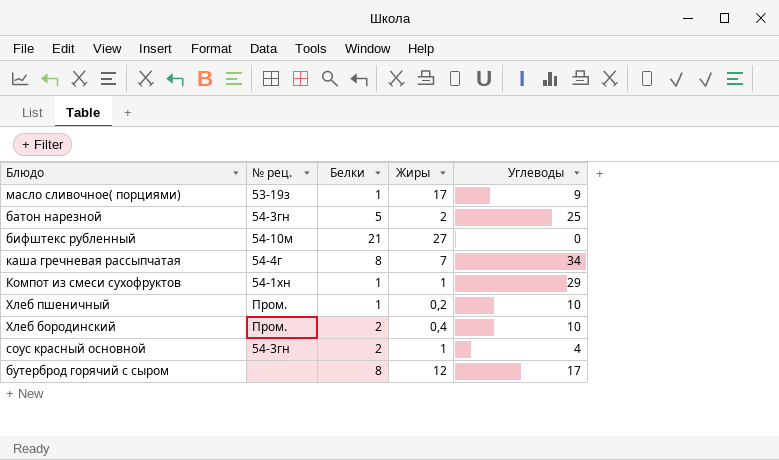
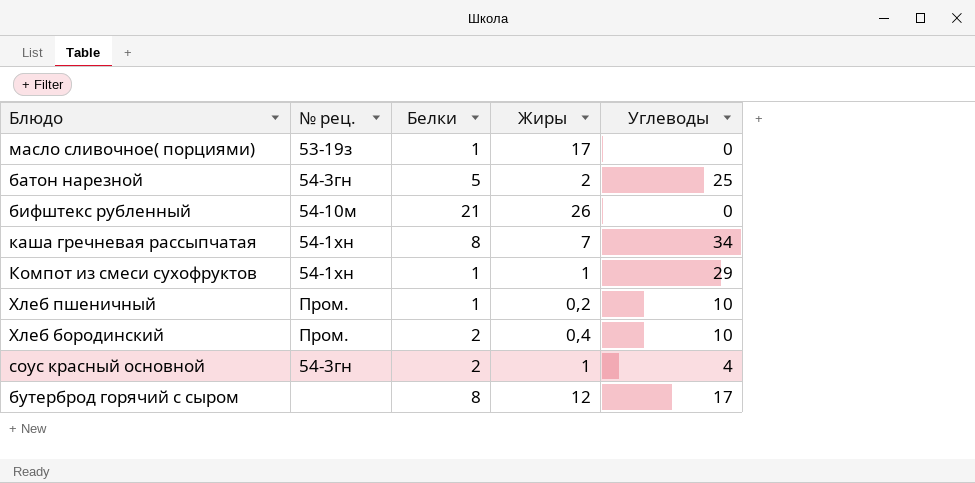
масло сливочное( порциями) | Углеводы: 9 -> 0
бифштекс рубленный | Жиры: 27 -> 26
каша гречневая рассыпчатая | № рец.: 54-4г -> 54-1хн

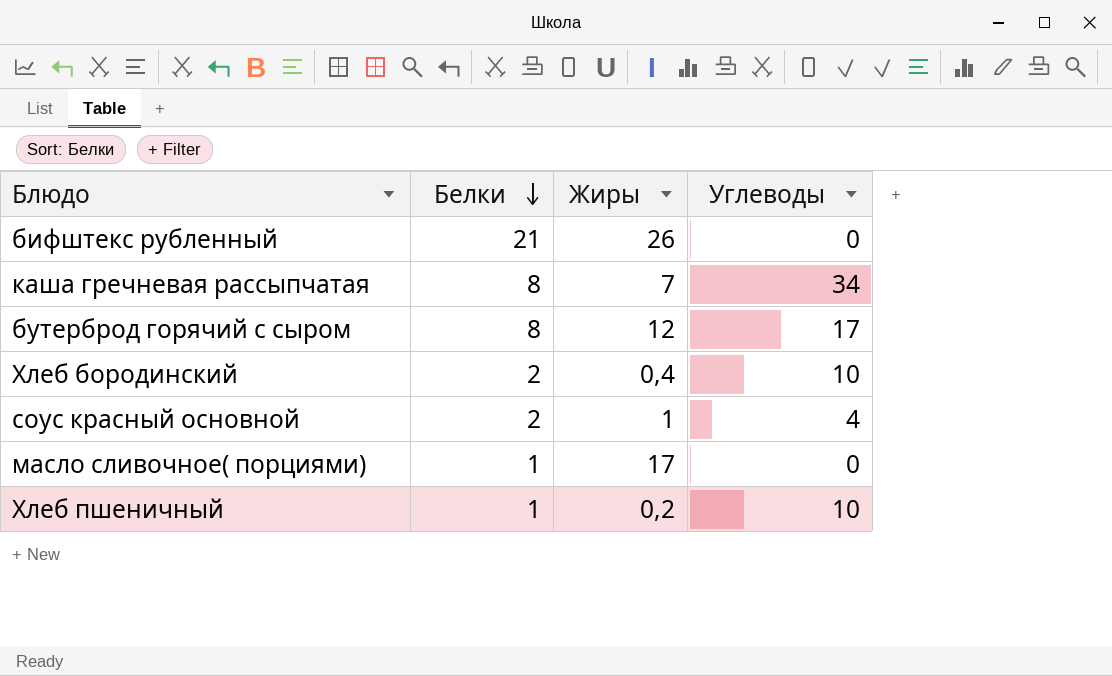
row order: none -> Белки descending
column № рец. | position: 2 -> none
row батон нарезной: 54-3гн | 5 | 2 | 25 -> none
row Компот из смеси сухофруктов: 54-1хн | 1 | 1 | 29 -> none

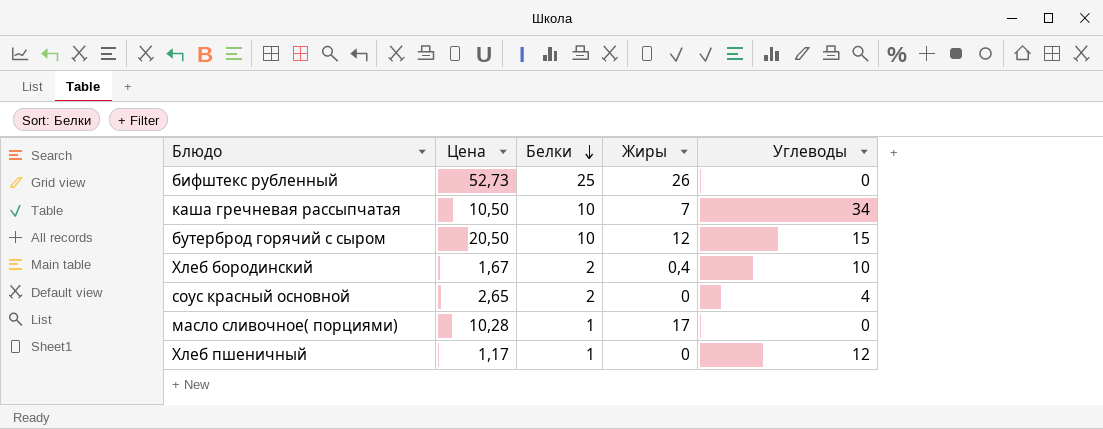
column Цена | position: none -> 2
бифштекс рубленный | Белки: 21 -> 25
каша гречневая рассыпчатая | Белки: 8 -> 10
бутерброд горячий с сыром | Белки: 8 -> 10
бутерброд горячий с сыром | Углеводы: 17 -> 15
соус красный основной | Жиры: 1 -> 0
Хлеб пшеничный | Жиры: 0,2 -> 0
Хлеб пшеничный | Углеводы: 10 -> 12

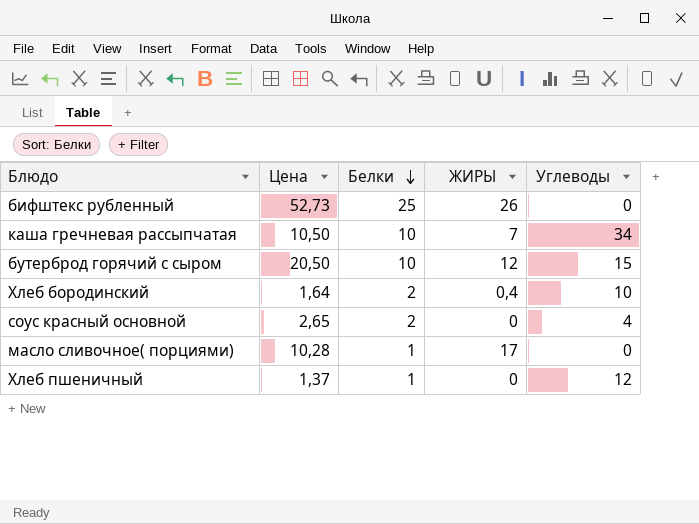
column name: Жиры -> ЖИРЫ
Хлеб бородинский | Цена: 1,67 -> 1,64
Хлеб пшеничный | Цена: 1,17 -> 1,37

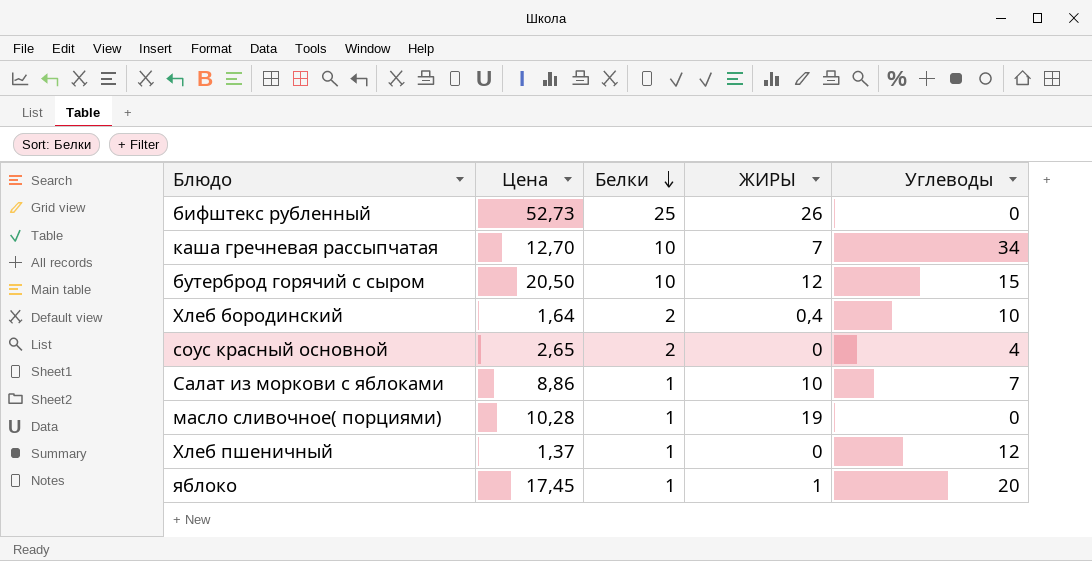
каша гречневая рассыпчатая | Цена: 10,50 -> 12,70
row Салат из моркови с яблоками: none -> 8,86 | 1 | 10 | 7
масло сливочное( порциями) | ЖИРЫ: 17 -> 19
row яблоко: none -> 17,45 | 1 | 1 | 20

